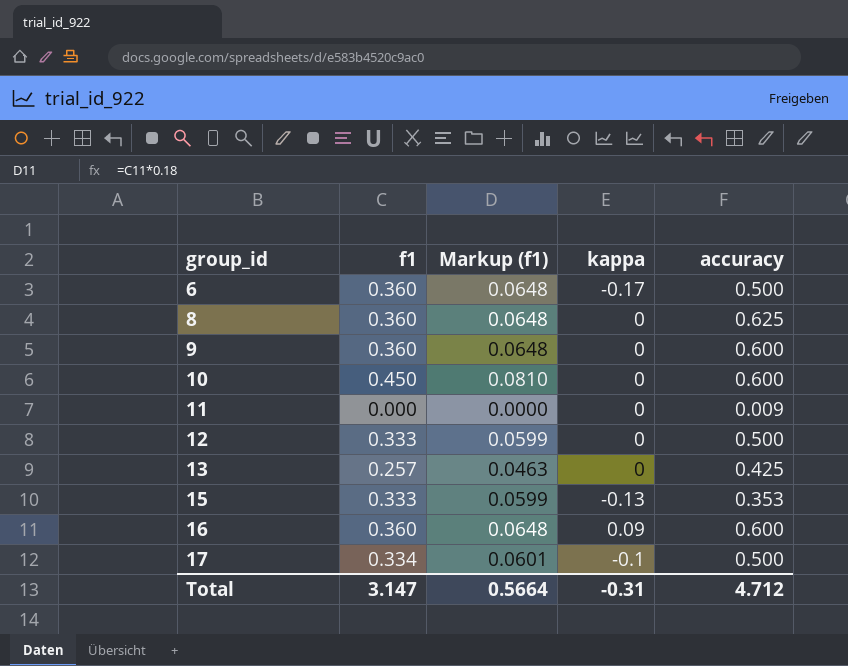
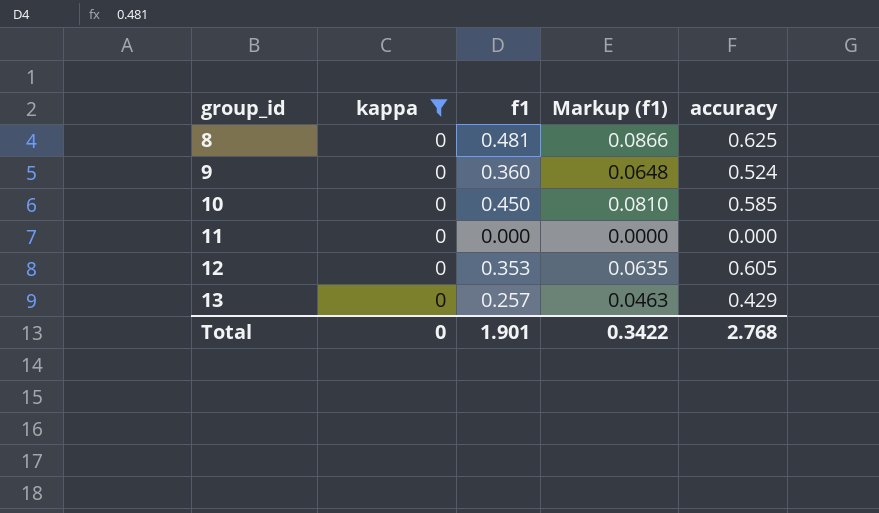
filter: none -> kappa = 0
column kappa | position: 4 -> 2
8 | f1: 0.360 -> 0.481
8 | Markup (f1): 0.0648 -> 0.0866
9 | accuracy: 0.600 -> 0.524
10 | accuracy: 0.600 -> 0.585
11 | accuracy: 0.009 -> 0.000
12 | f1: 0.333 -> 0.353
12 | Markup (f1): 0.0599 -> 0.0635
12 | accuracy: 0.500 -> 0.605
13 | accuracy: 0.425 -> 0.429
Total | kappa: -0.31 -> 0
Total | f1: 3.147 -> 1.901
Total | Markup (f1): 0.5664 -> 0.3422
Total | accuracy: 4.712 -> 2.768

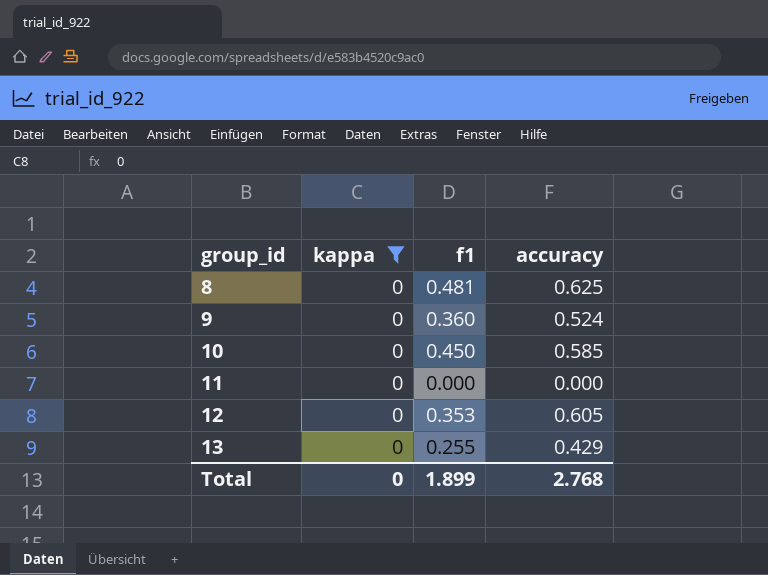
column Markup (f1) | formula: [f1] * 0.18 -> none
13 | f1: 0.257 -> 0.255
Total | f1: 1.901 -> 1.899

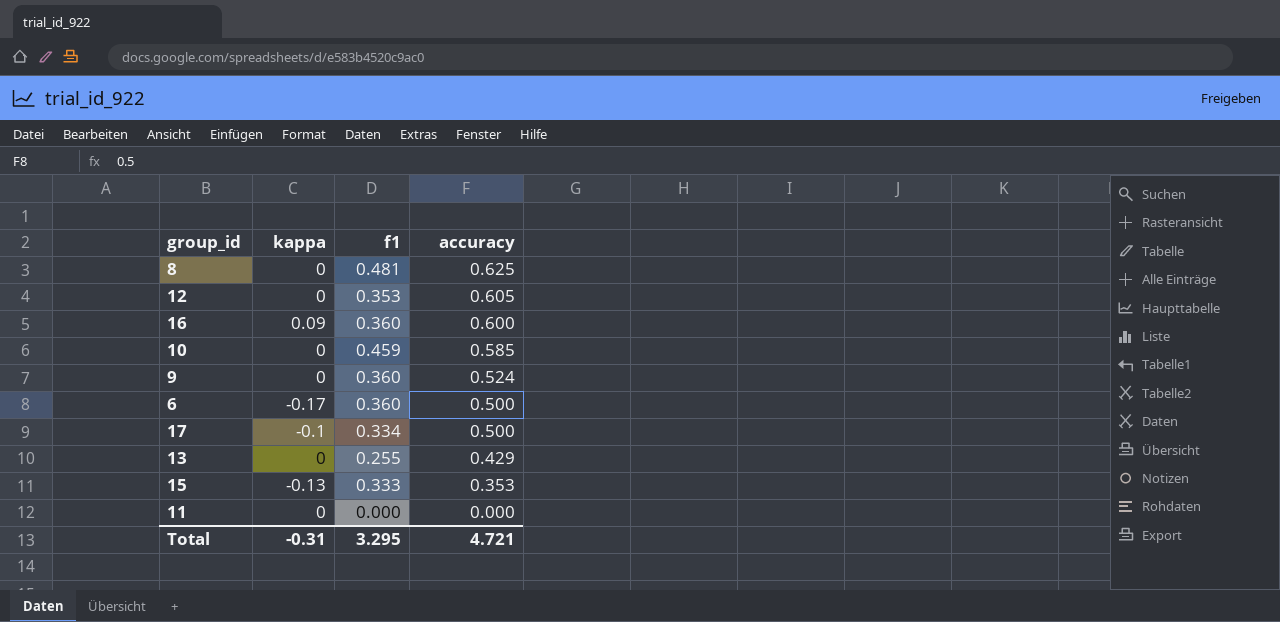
filter: kappa = 0 -> none
row order: group_id ascending -> accuracy descending
10 | f1: 0.450 -> 0.459
Total | kappa: 0 -> -0.31
Total | f1: 1.899 -> 3.295
Total | accuracy: 2.768 -> 4.721

